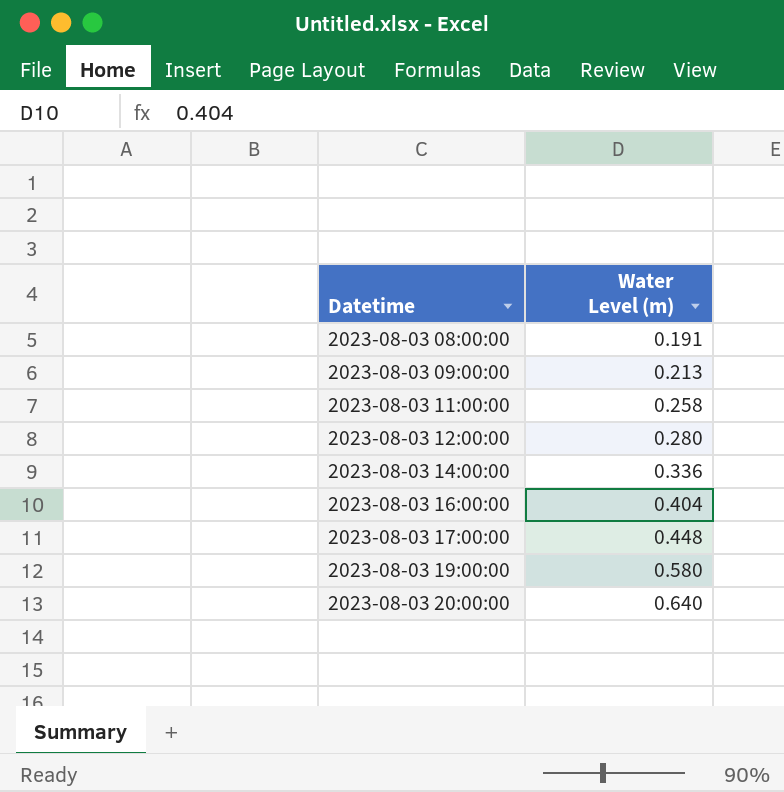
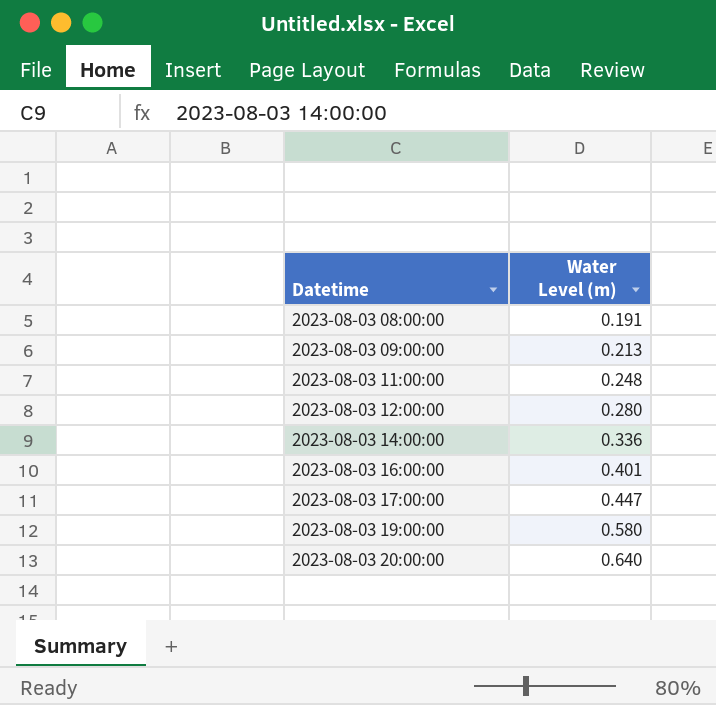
2023-08-03 11:00:00 | Water Level (m): 0.258 -> 0.248
2023-08-03 16:00:00 | Water Level (m): 0.404 -> 0.401
2023-08-03 17:00:00 | Water Level (m): 0.448 -> 0.447

